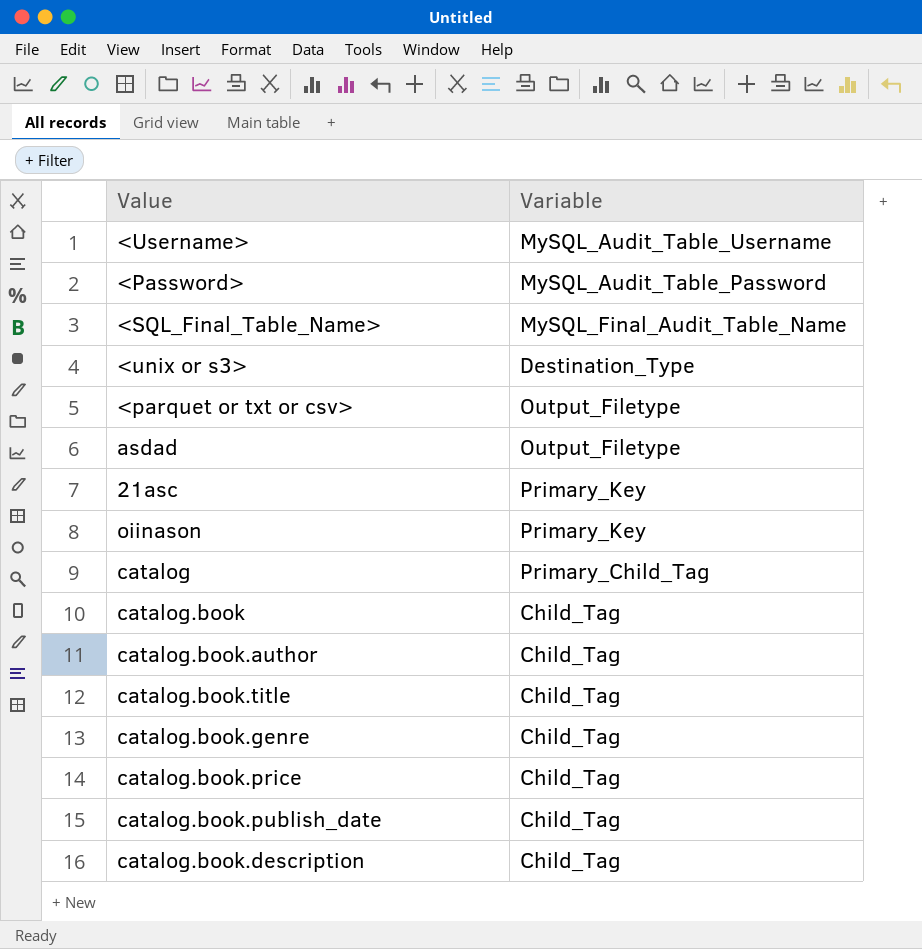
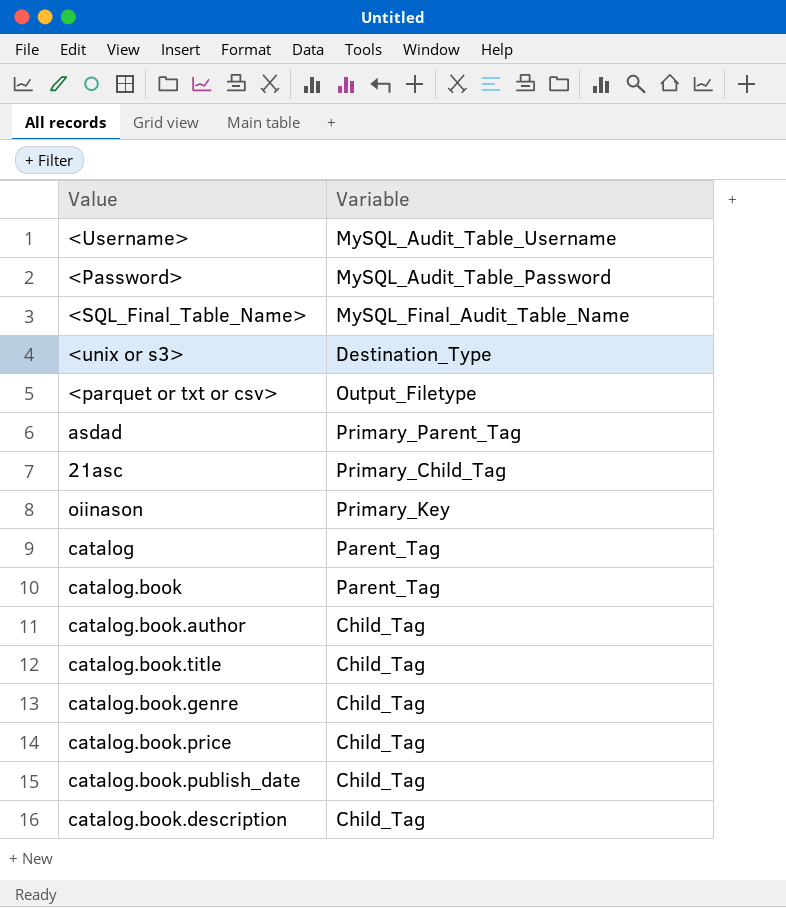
asdad | Variable: Output_Filetype -> Primary_Parent_Tag
21asc | Variable: Primary_Key -> Primary_Child_Tag
catalog | Variable: Primary_Child_Tag -> Parent_Tag
catalog.book | Variable: Child_Tag -> Parent_Tag

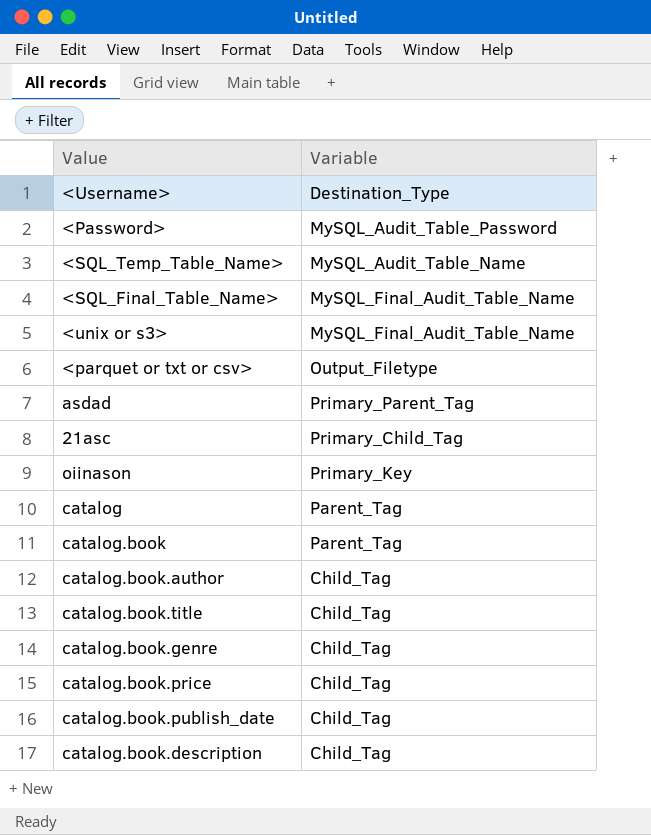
<Username> | Variable: MySQL_Audit_Table_Username -> Destination_Type
row <SQL_Temp_Table_Name>: none -> MySQL_Audit_Table_Name
<unix or s3> | Variable: Destination_Type -> MySQL_Final_Audit_Table_Name

